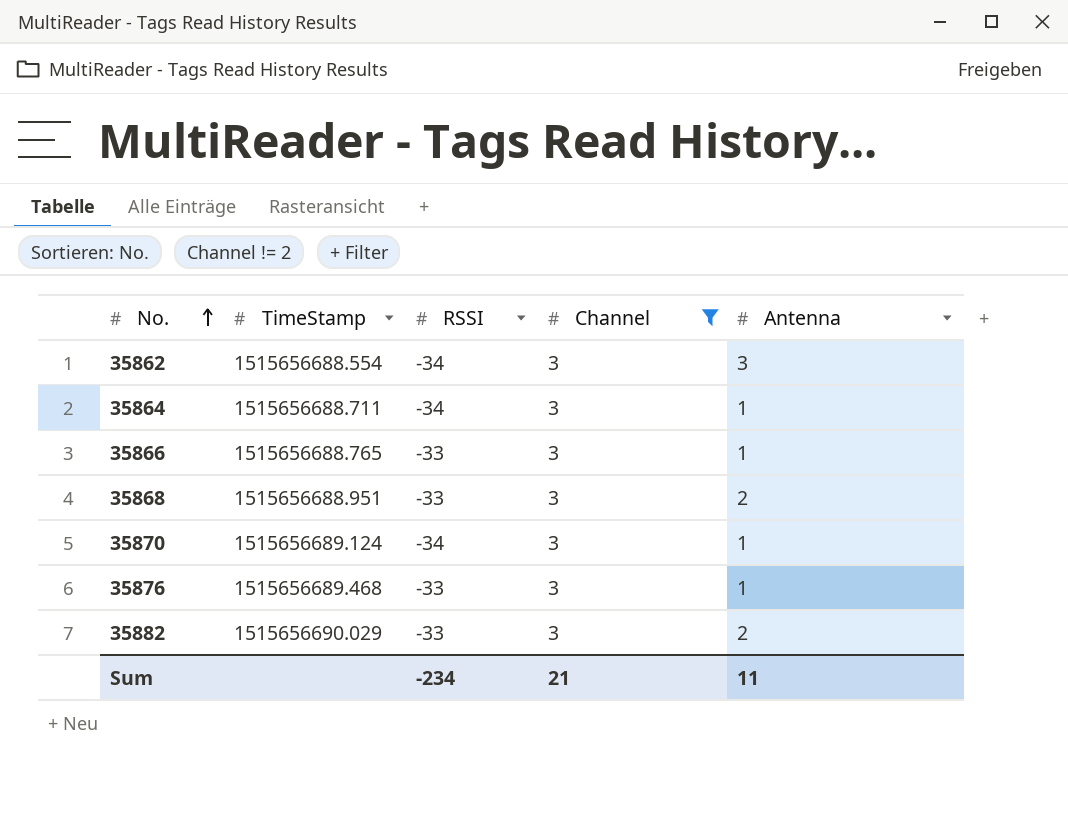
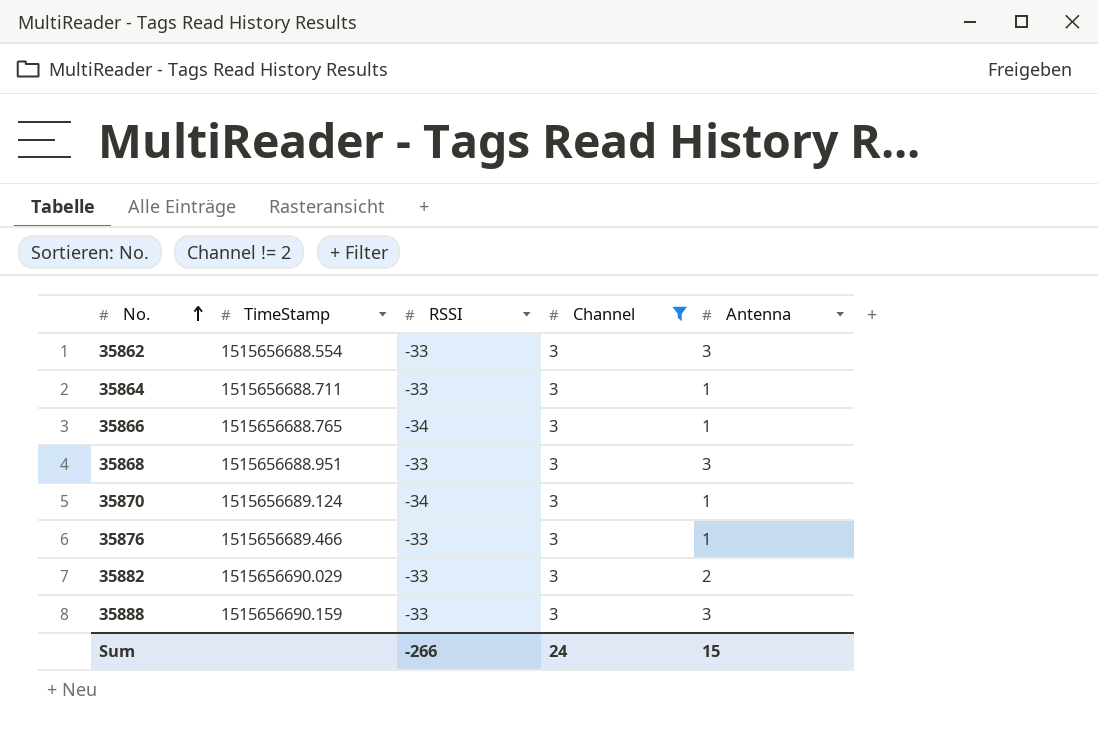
35862 | RSSI: -34 -> -33
35864 | RSSI: -34 -> -33
35866 | RSSI: -33 -> -34
35868 | Antenna: 2 -> 3
35876 | TimeStamp: 1515656689.468 -> 1515656689.466
row 35888: none -> 1515656690.159 | -33 | 3 | 3
Sum | RSSI: -234 -> -266
Sum | Channel: 21 -> 24
Sum | Antenna: 11 -> 15

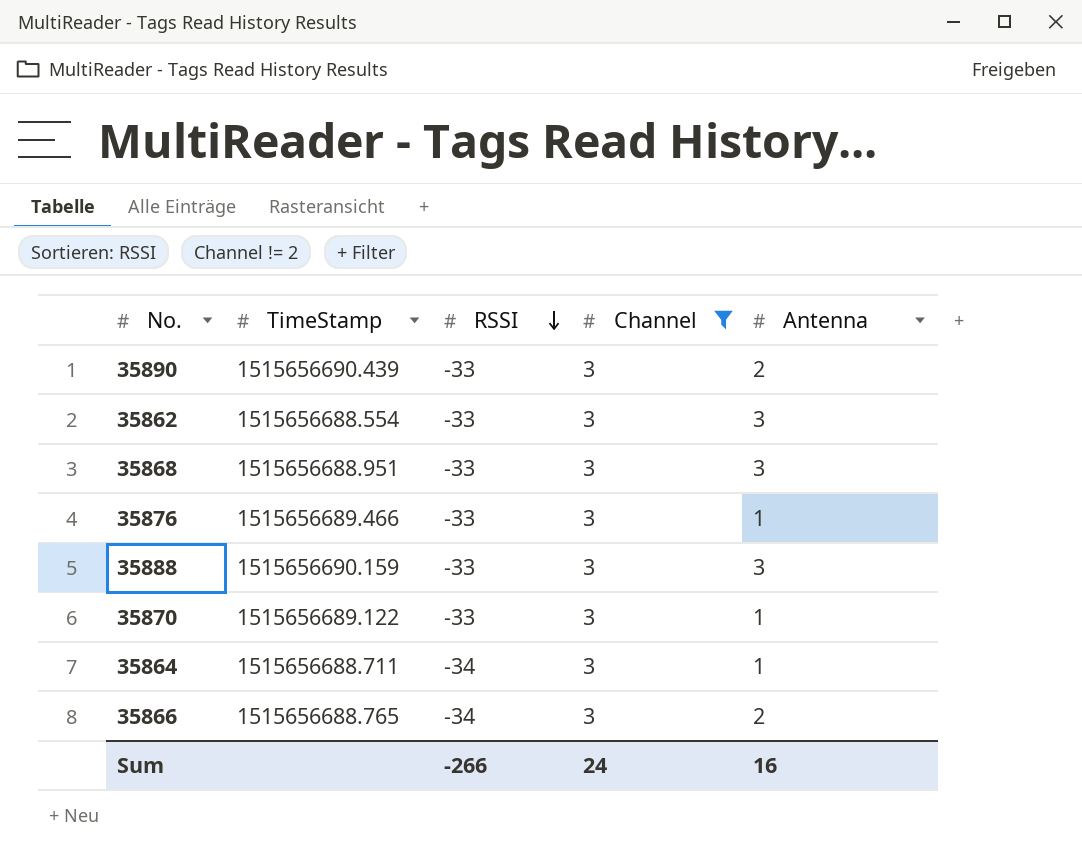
row order: No. ascending -> RSSI descending
row 35882: 1515656690.029 | -33 | 3 | 2 -> none
row 35890: none -> 1515656690.439 | -33 | 3 | 2
35870 | TimeStamp: 1515656689.124 -> 1515656689.122
35870 | RSSI: -34 -> -33
35864 | RSSI: -33 -> -34
35866 | Antenna: 1 -> 2
Sum | Antenna: 15 -> 16

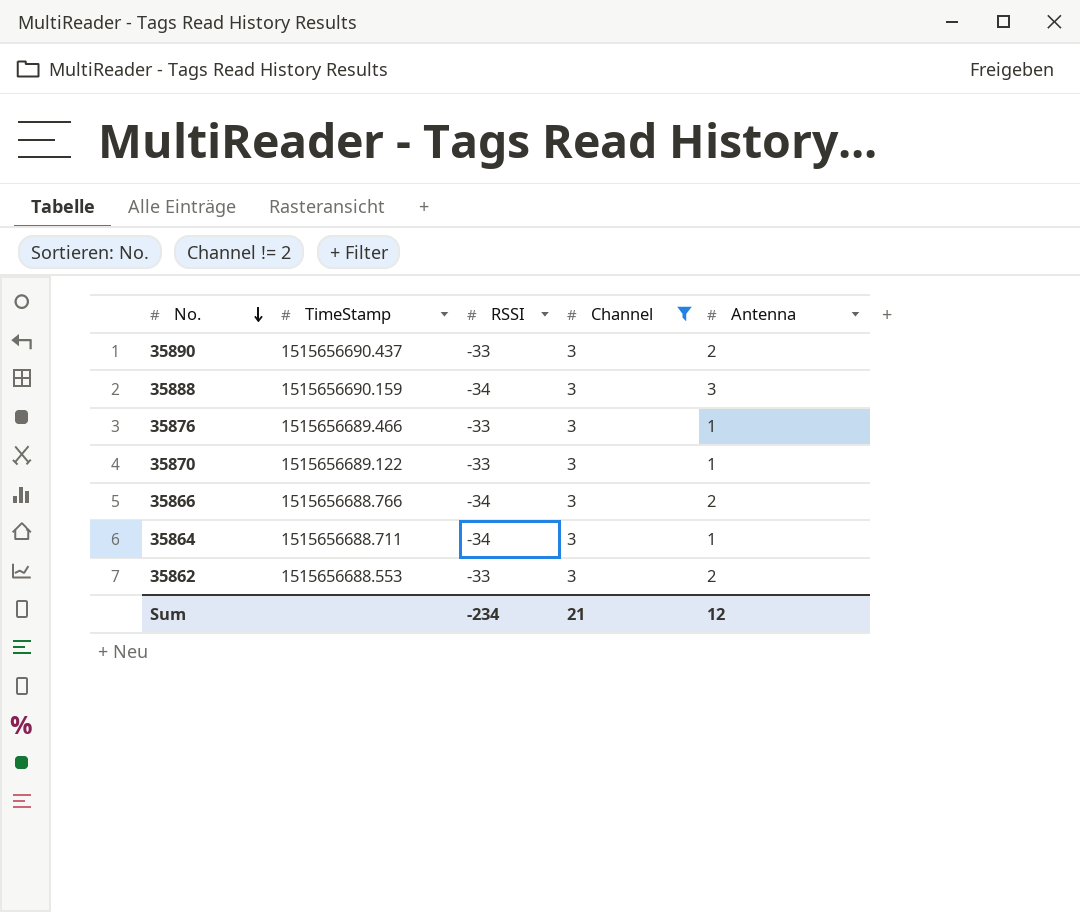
row order: RSSI descending -> No. descending
row 35868: 1515656688.951 | -33 | 3 | 3 -> none
35890 | TimeStamp: 1515656690.439 -> 1515656690.437
35888 | RSSI: -33 -> -34
35866 | TimeStamp: 1515656688.765 -> 1515656688.766
35862 | TimeStamp: 1515656688.554 -> 1515656688.553
35862 | Antenna: 3 -> 2
Sum | RSSI: -266 -> -234
Sum | Channel: 24 -> 21
Sum | Antenna: 16 -> 12

